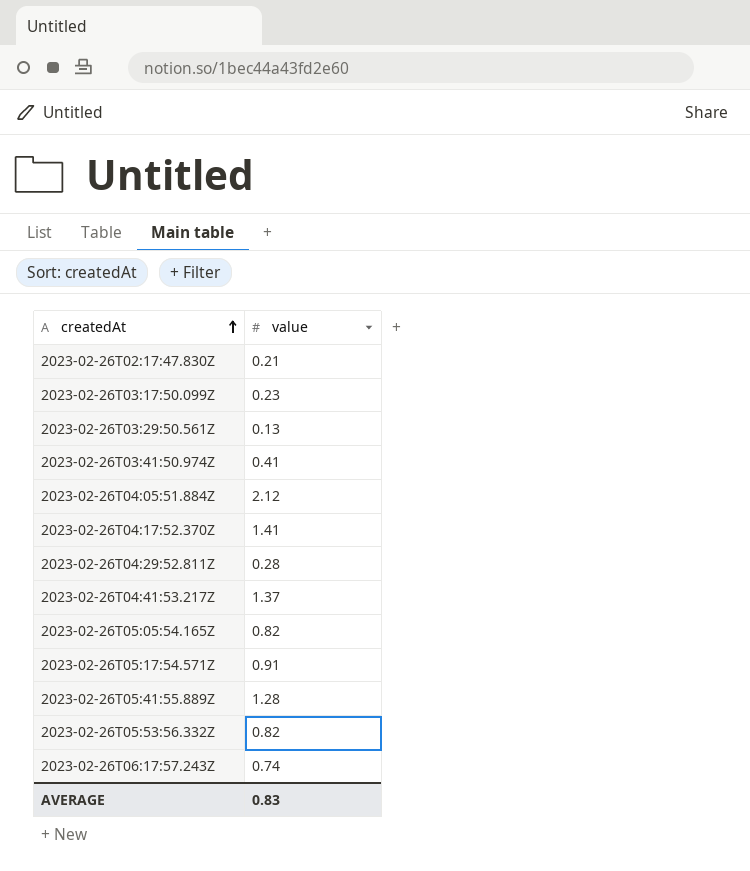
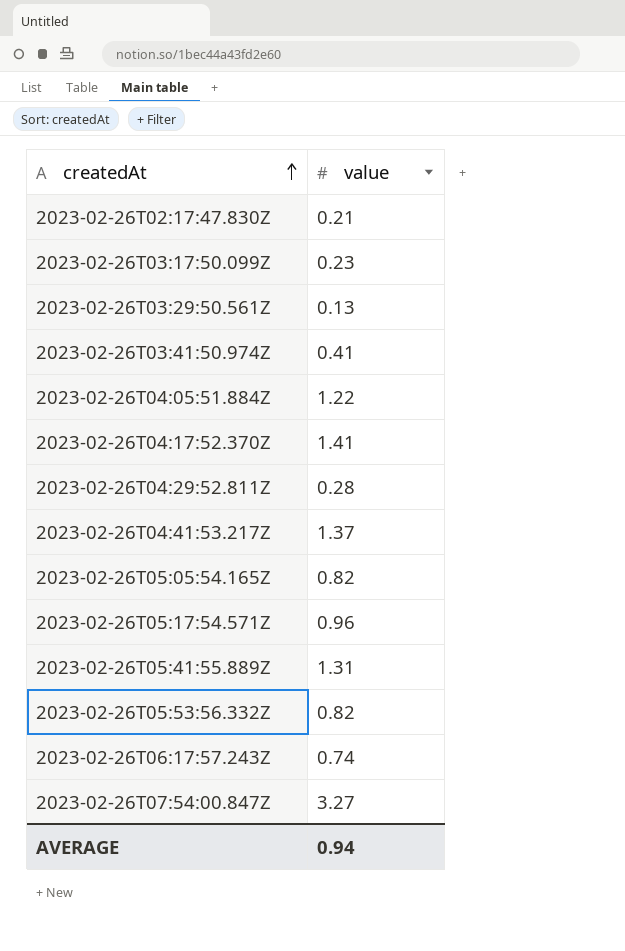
2023-02-26T04:05:51.884Z | value: 2.12 -> 1.22
2023-02-26T05:17:54.571Z | value: 0.91 -> 0.96
2023-02-26T05:41:55.889Z | value: 1.28 -> 1.31
row 2023-02-26T07:54:00.847Z: none -> 3.27
AVERAGE | value: 0.83 -> 0.94

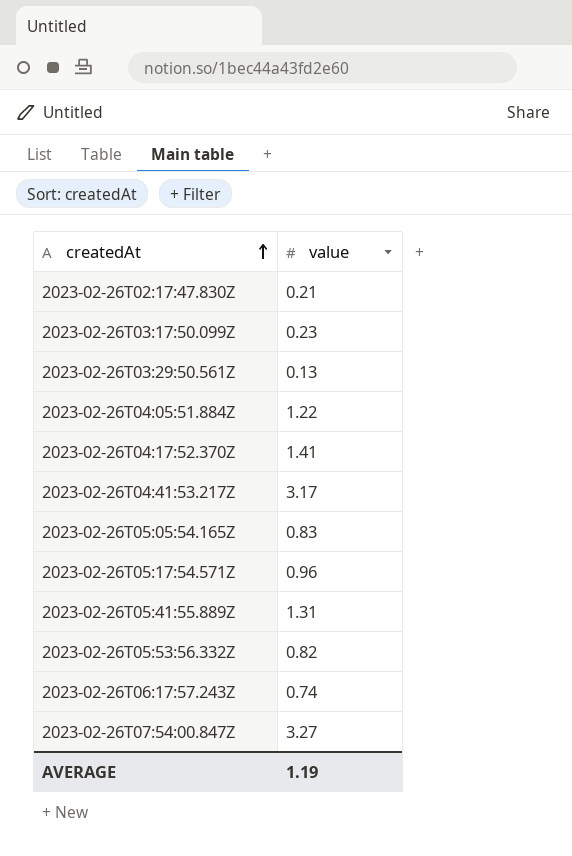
row 2023-02-26T03:41:50.974Z: 0.41 -> none
row 2023-02-26T04:29:52.811Z: 0.28 -> none
2023-02-26T04:41:53.217Z | value: 1.37 -> 3.17
2023-02-26T05:05:54.165Z | value: 0.82 -> 0.83
AVERAGE | value: 0.94 -> 1.19

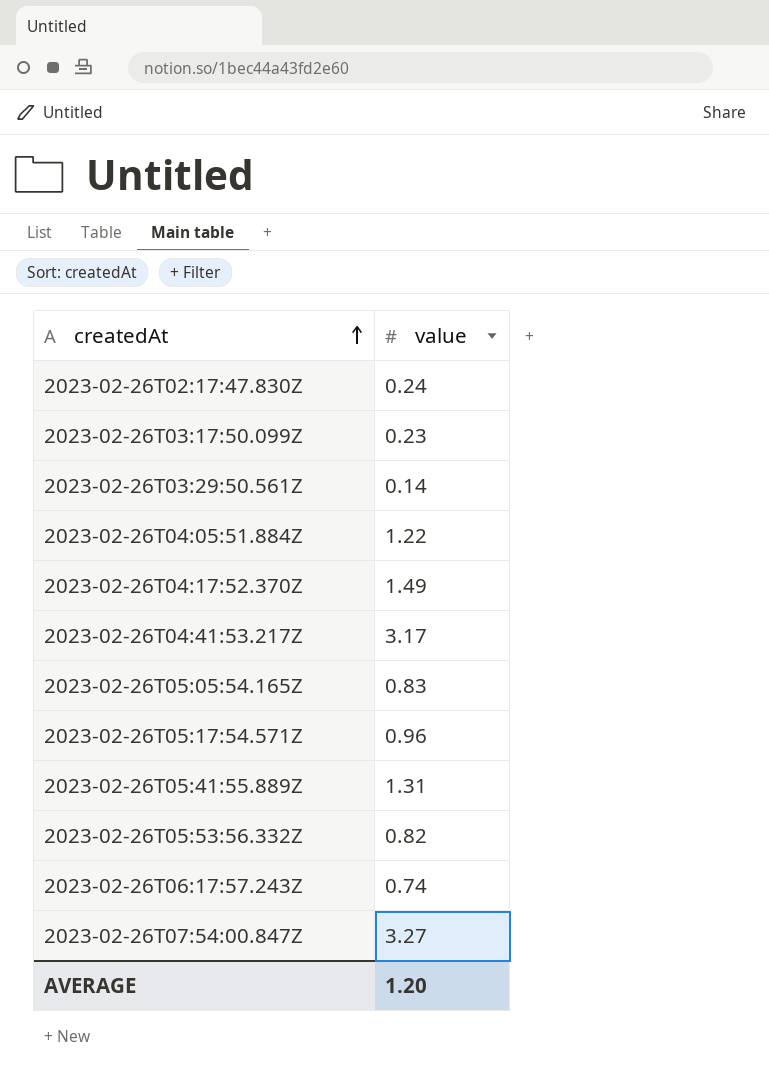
2023-02-26T02:17:47.830Z | value: 0.21 -> 0.24
2023-02-26T03:29:50.561Z | value: 0.13 -> 0.14
2023-02-26T04:17:52.370Z | value: 1.41 -> 1.49
AVERAGE | value: 1.19 -> 1.20

